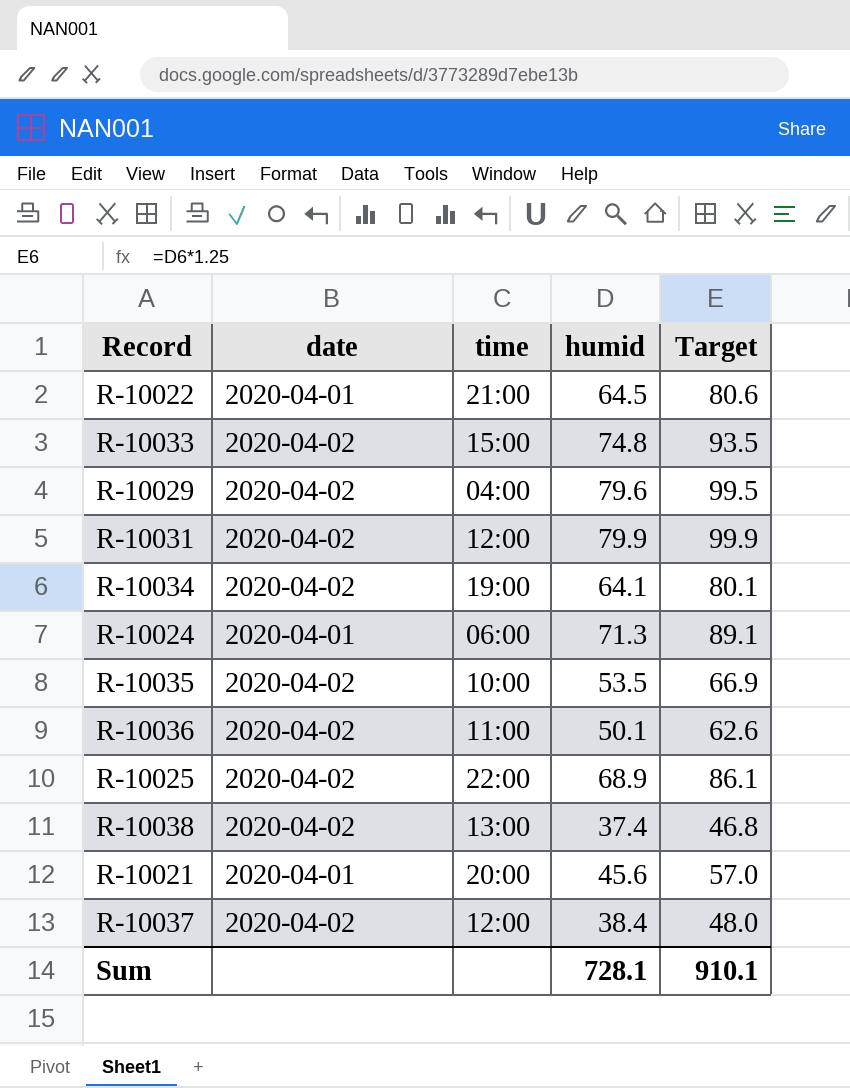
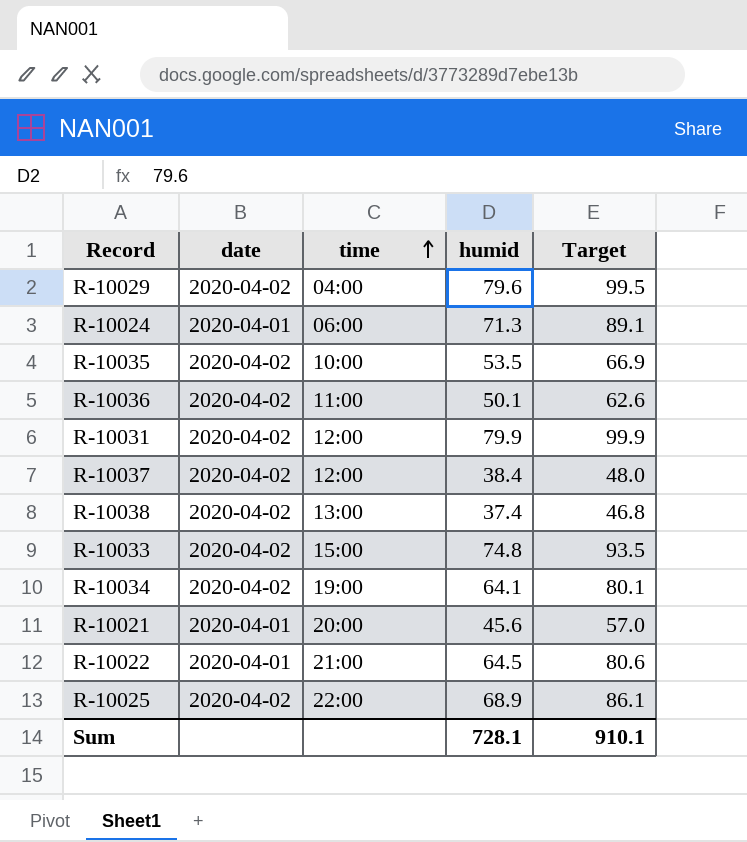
row order: none -> time ascending

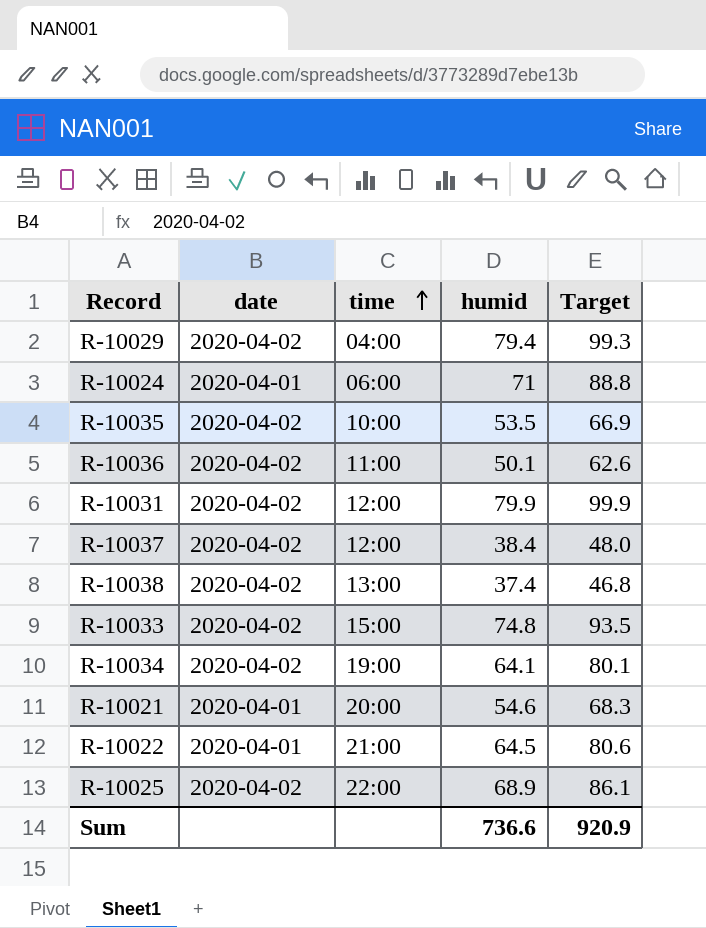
R-10029 | humid: 79.6 -> 79.4
R-10029 | Target: 99.5 -> 99.3
R-10024 | humid: 71.3 -> 71
R-10024 | Target: 89.1 -> 88.8
R-10021 | humid: 45.6 -> 54.6
R-10021 | Target: 57.0 -> 68.3
Sum | humid: 728.1 -> 736.6
Sum | Target: 910.1 -> 920.9

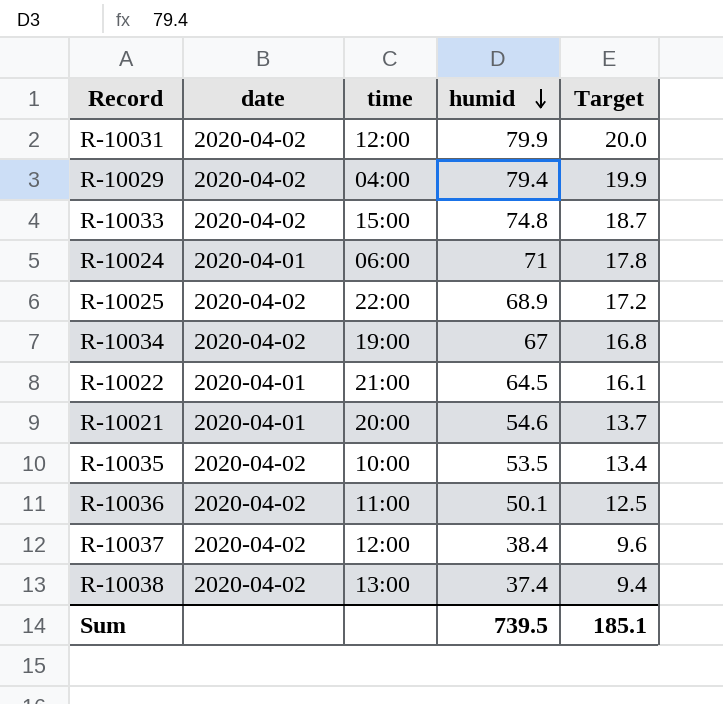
row order: time ascending -> humid descending
column Target | formula: [humid] * 1.25 -> [humid] * 0.25
R-10034 | humid: 64.1 -> 67
Sum | humid: 736.6 -> 739.5
Sum | Target: 920.9 -> 185.1

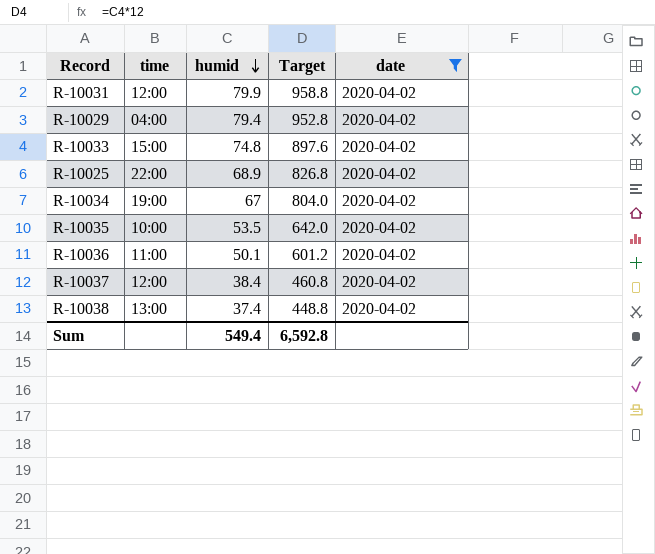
filter: none -> date = 2020-04-02
column Target | formula: [humid] * 0.25 -> [humid] * 12
column date | position: 2 -> 5
Sum | humid: 739.5 -> 549.4
Sum | Target: 185.1 -> 6,592.8

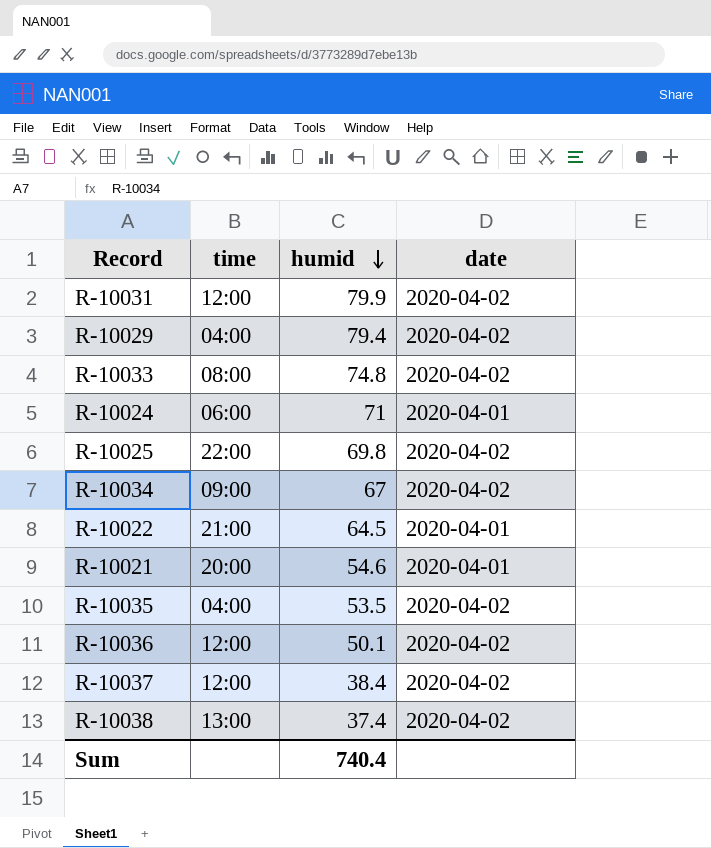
filter: date = 2020-04-02 -> none
column Target | formula: [humid] * 12 -> none
R-10033 | time: 15:00 -> 08:00
R-10025 | humid: 68.9 -> 69.8
R-10034 | time: 19:00 -> 09:00
R-10035 | time: 10:00 -> 04:00
R-10036 | time: 11:00 -> 12:00
Sum | humid: 549.4 -> 740.4

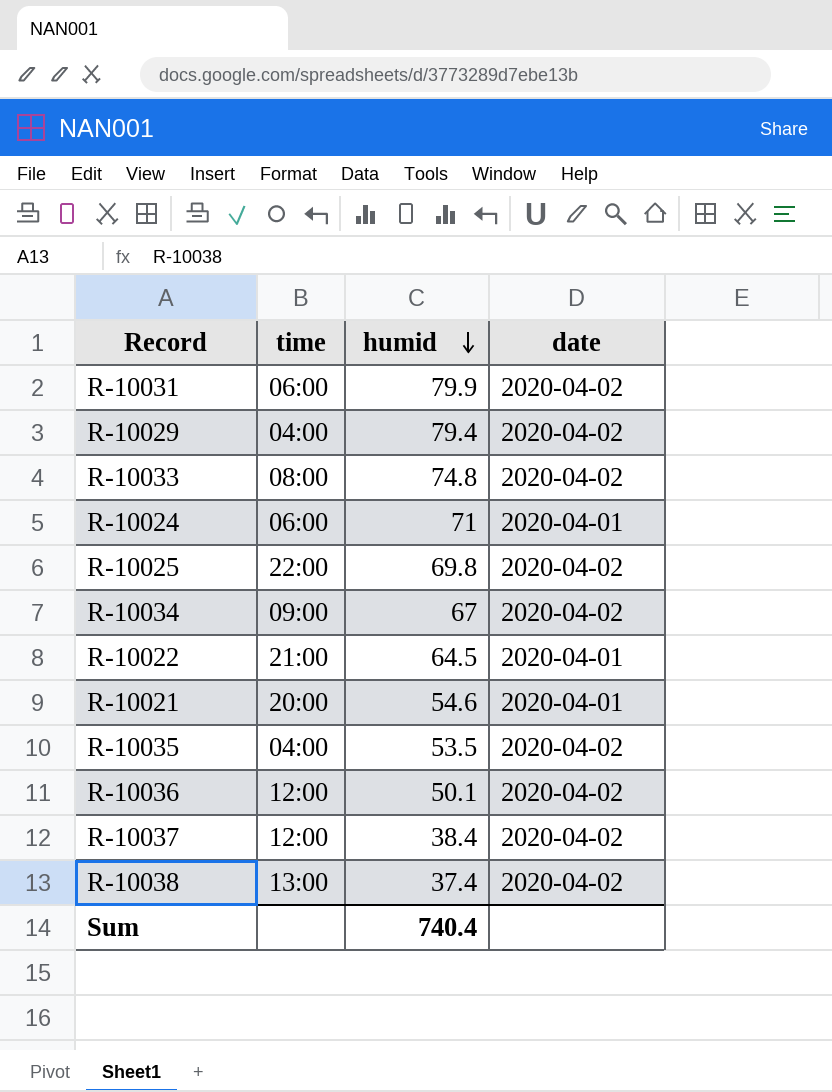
R-10031 | time: 12:00 -> 06:00

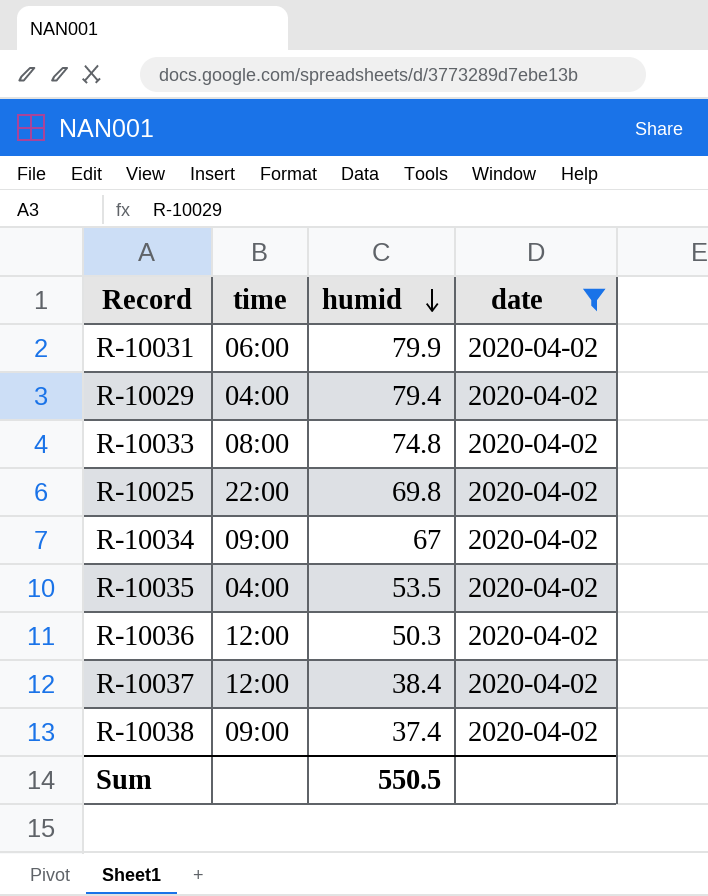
filter: none -> date = 2020-04-02
R-10036 | humid: 50.1 -> 50.3
R-10038 | time: 13:00 -> 09:00
Sum | humid: 740.4 -> 550.5

